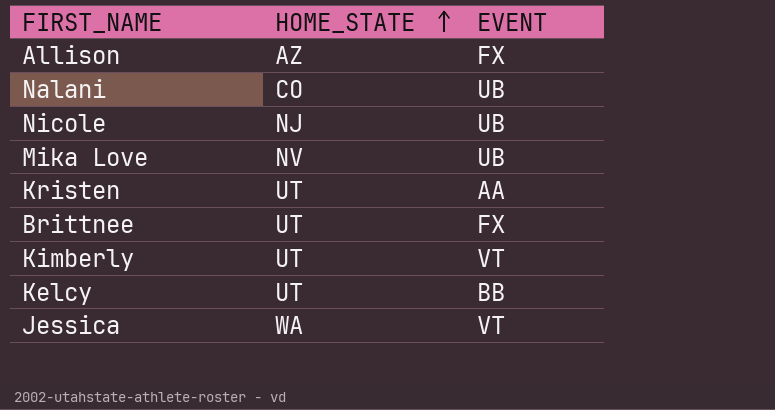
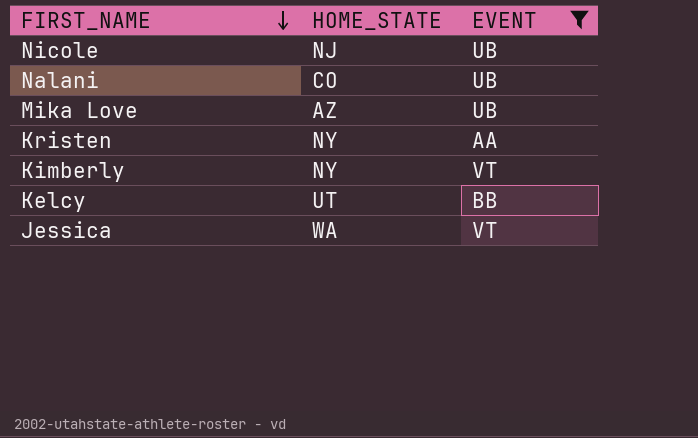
filter: none -> EVENT != FX
row order: HOME_STATE ascending -> FIRST_NAME descending
Mika Love | HOME_STATE: NV -> AZ
Kristen | HOME_STATE: UT -> NY
Kimberly | HOME_STATE: UT -> NY

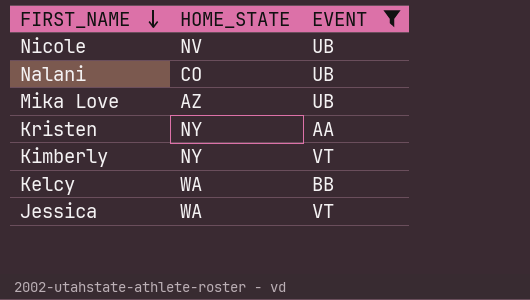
Nicole | HOME_STATE: NJ -> NV
Kelcy | HOME_STATE: UT -> WA

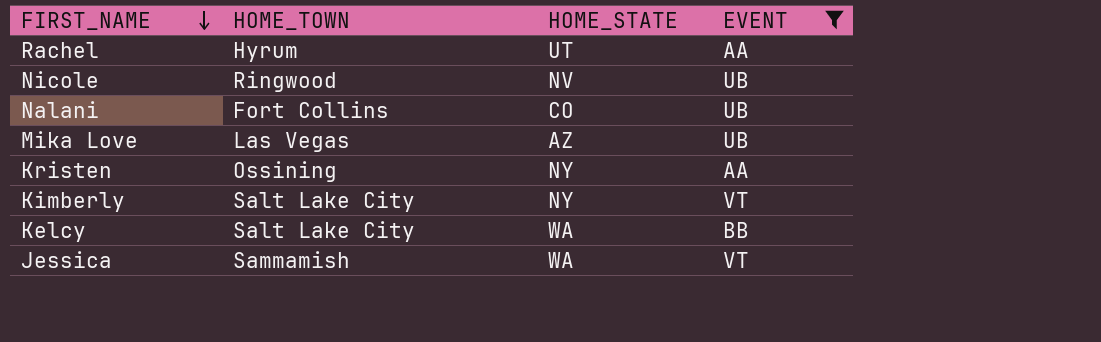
column HOME_TOWN | position: none -> 2
row Rachel: none -> Hyrum | UT | AA

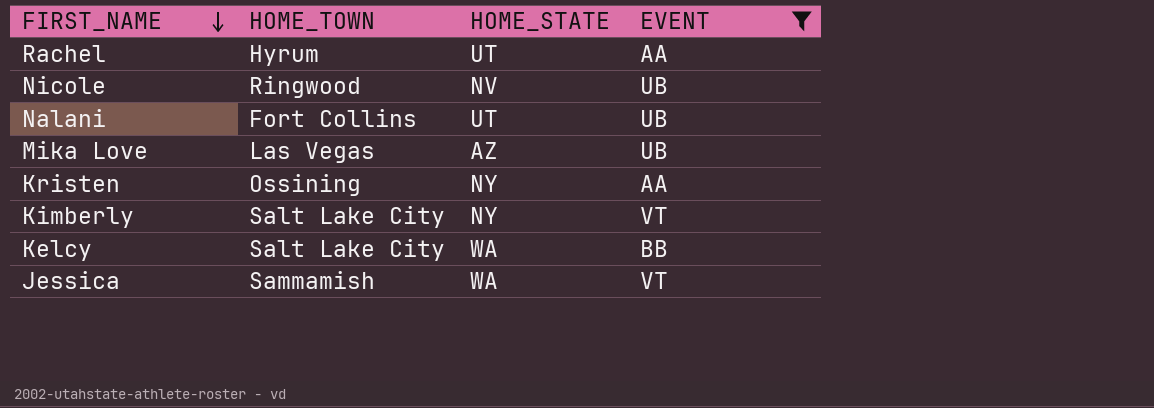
Nalani | HOME_STATE: CO -> UT

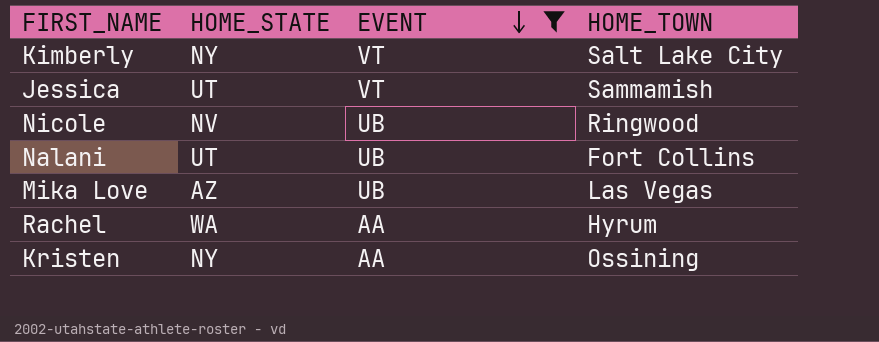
row order: FIRST_NAME descending -> EVENT descending
column HOME_TOWN | position: 2 -> 4
row Kelcy: Salt Lake City | WA | BB -> none
Jessica | HOME_STATE: WA -> UT
Rachel | HOME_STATE: UT -> WA

